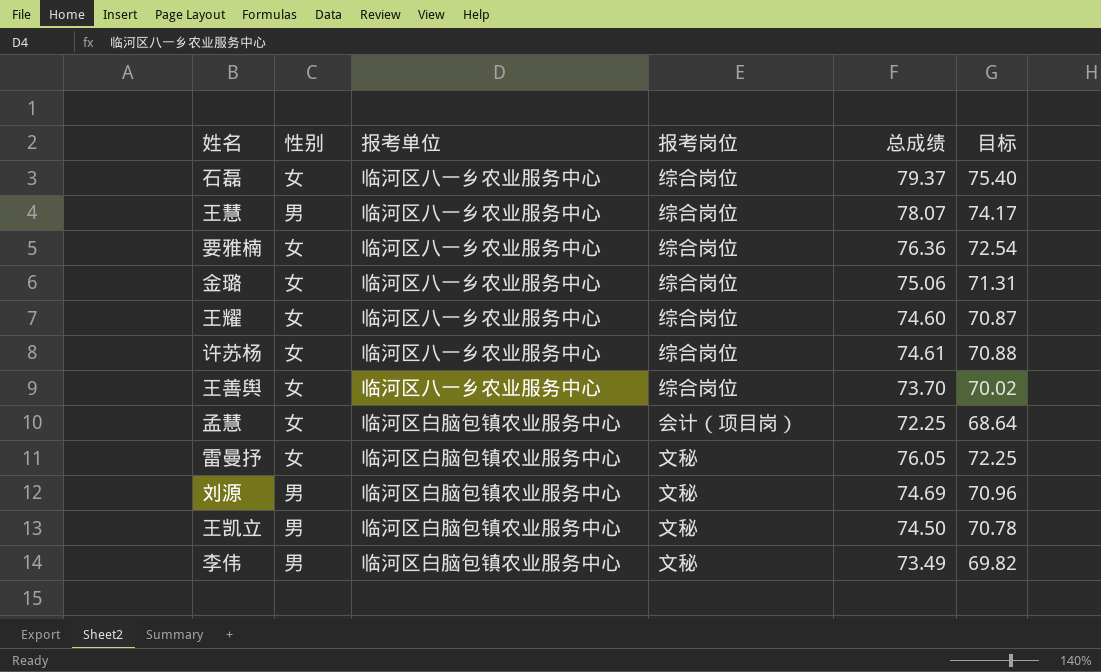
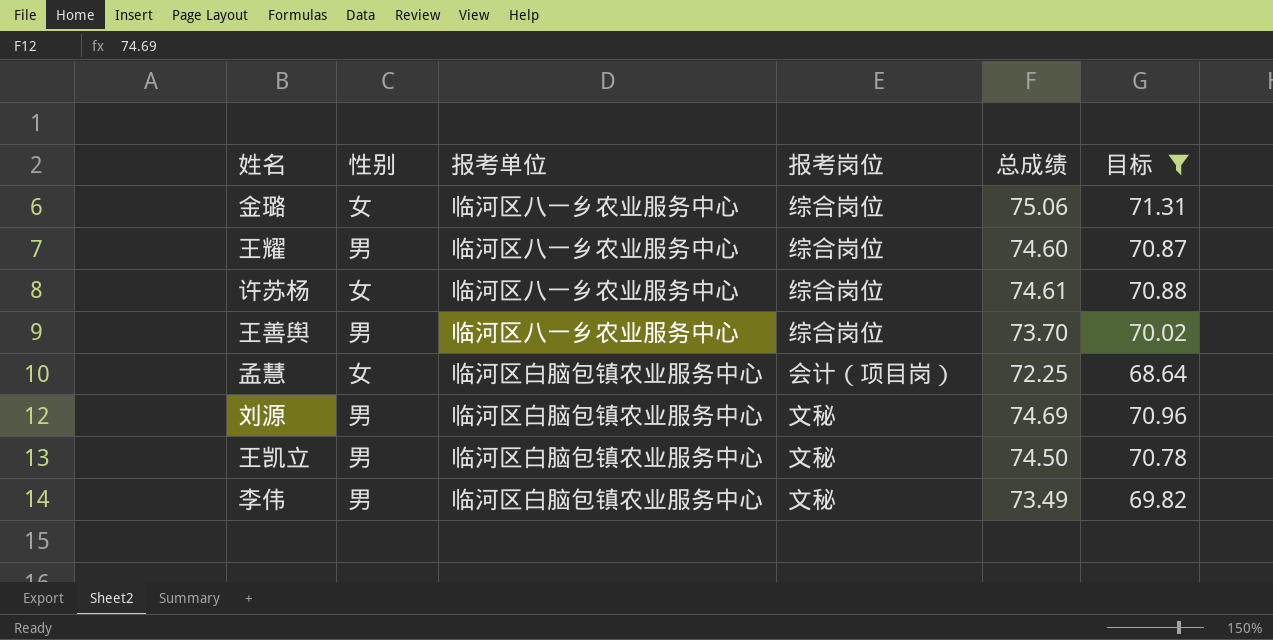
filter: none -> 目标 <= 71.31
王耀 | 性别: 女 -> 男
王善舆 | 性别: 女 -> 男

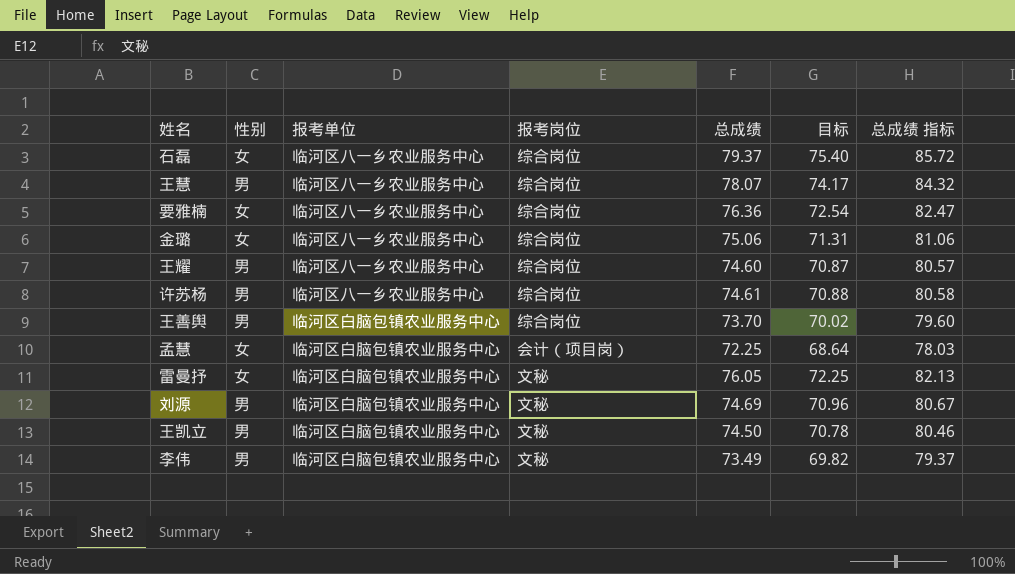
filter: 目标 <= 71.31 -> none
column 总成绩 指标 | formula: none -> [总成绩] * 1.08
许苏杨 | 性别: 女 -> 男
王善舆 | 报考单位: 临河区八一乡农业服务中心 -> 临河区白脑包镇农业服务中心

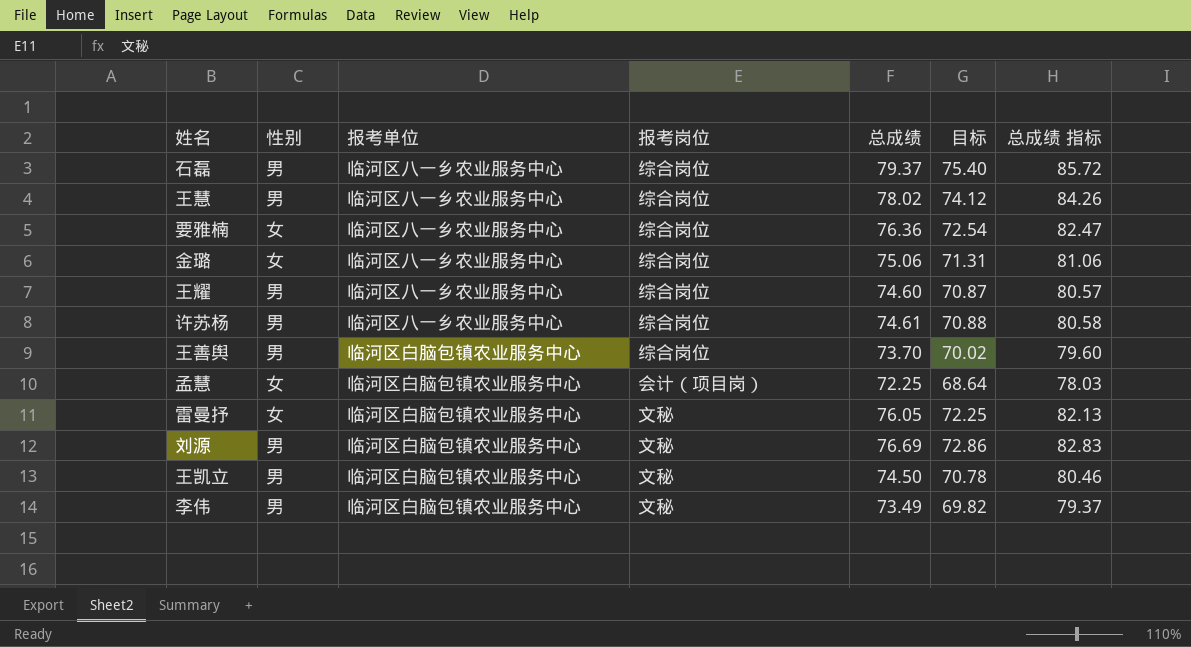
石磊 | 性别: 女 -> 男
王慧 | 总成绩: 78.07 -> 78.02
王慧 | 目标: 74.17 -> 74.12
王慧 | 总成绩 指标: 84.32 -> 84.26
刘源 | 总成绩: 74.69 -> 76.69
刘源 | 目标: 70.96 -> 72.86
刘源 | 总成绩 指标: 80.67 -> 82.83

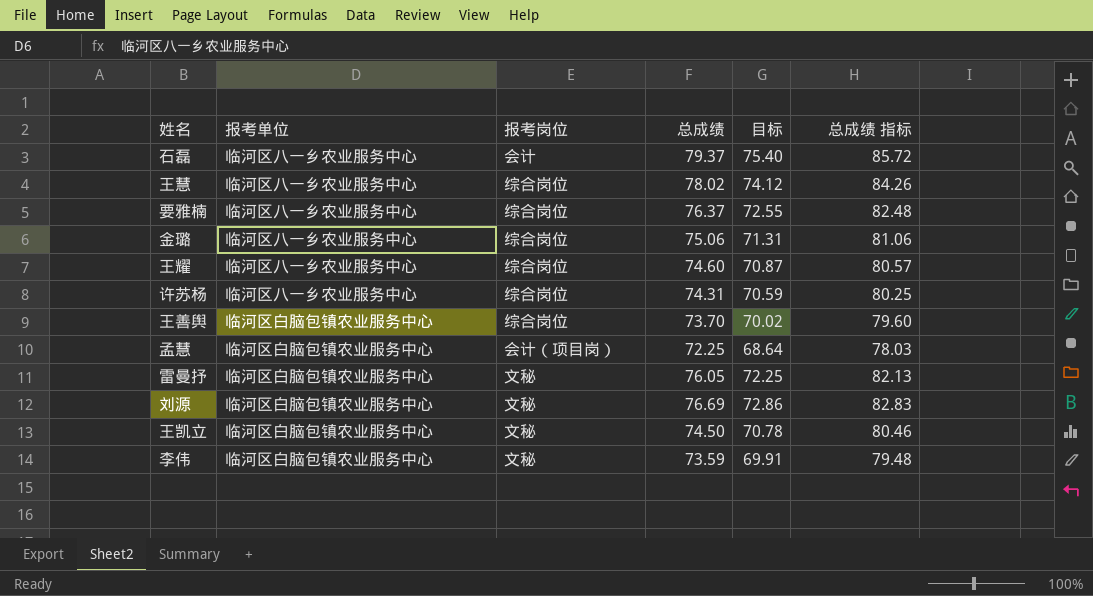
column 性别 | position: 2 -> none
石磊 | 报考岗位: 综合岗位 -> 会计
要雅楠 | 总成绩: 76.36 -> 76.37
要雅楠 | 目标: 72.54 -> 72.55
要雅楠 | 总成绩 指标: 82.47 -> 82.48
许苏杨 | 总成绩: 74.61 -> 74.31
许苏杨 | 目标: 70.88 -> 70.59
许苏杨 | 总成绩 指标: 80.58 -> 80.25
李伟 | 总成绩: 73.49 -> 73.59
李伟 | 目标: 69.82 -> 69.91
李伟 | 总成绩 指标: 79.37 -> 79.48

